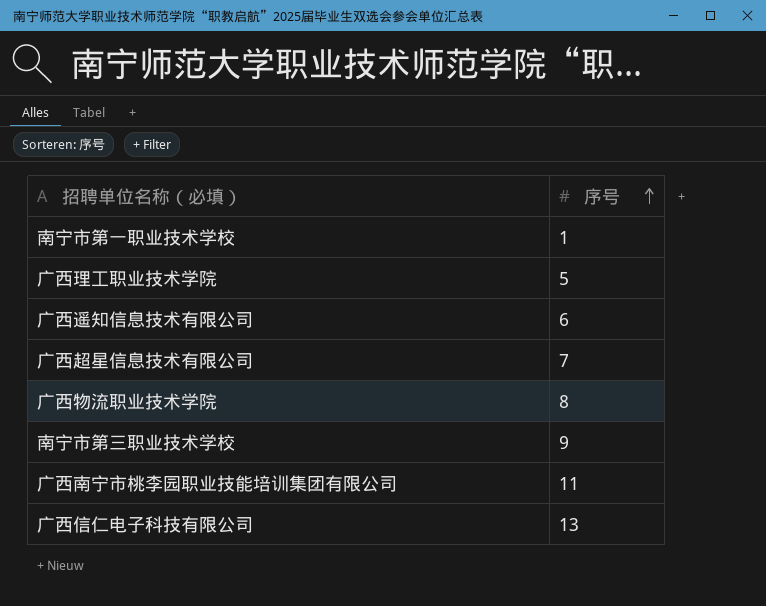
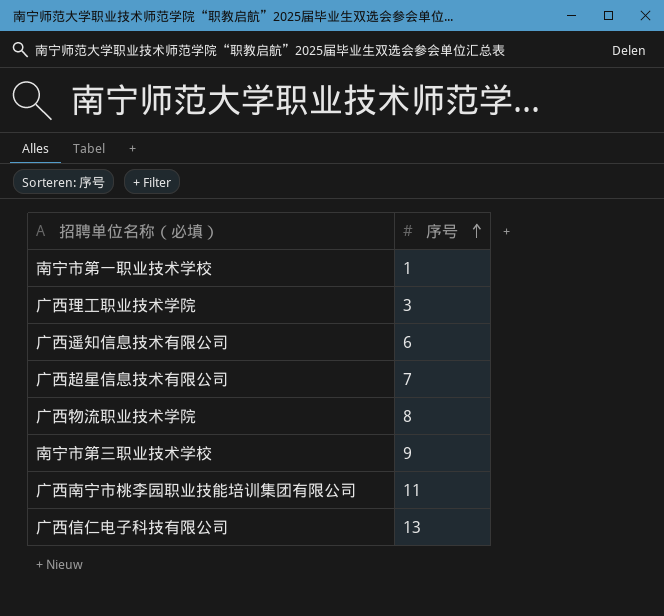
广西理工职业技术学院 | 序号: 5 -> 3

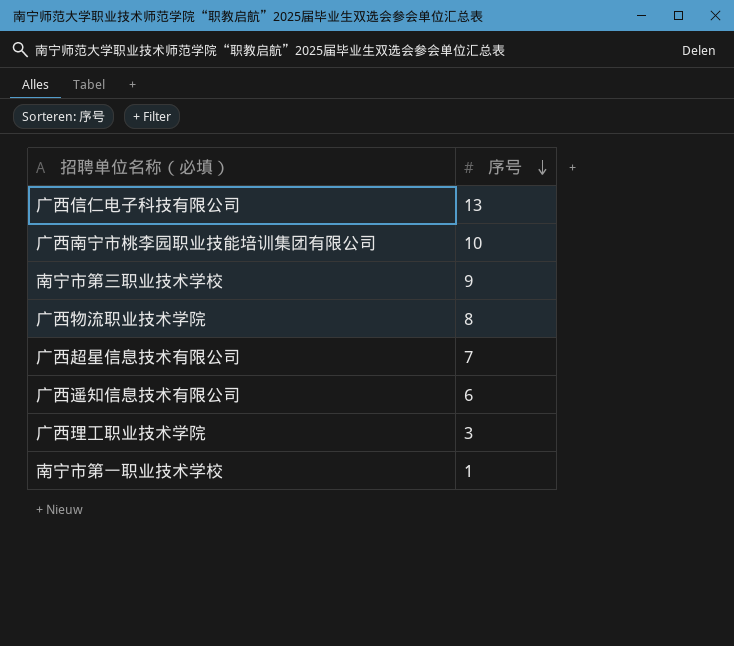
row order: 序号 ascending -> 序号 descending
广西南宁市桃李园职业技能培训集团有限公司 | 序号: 11 -> 10

